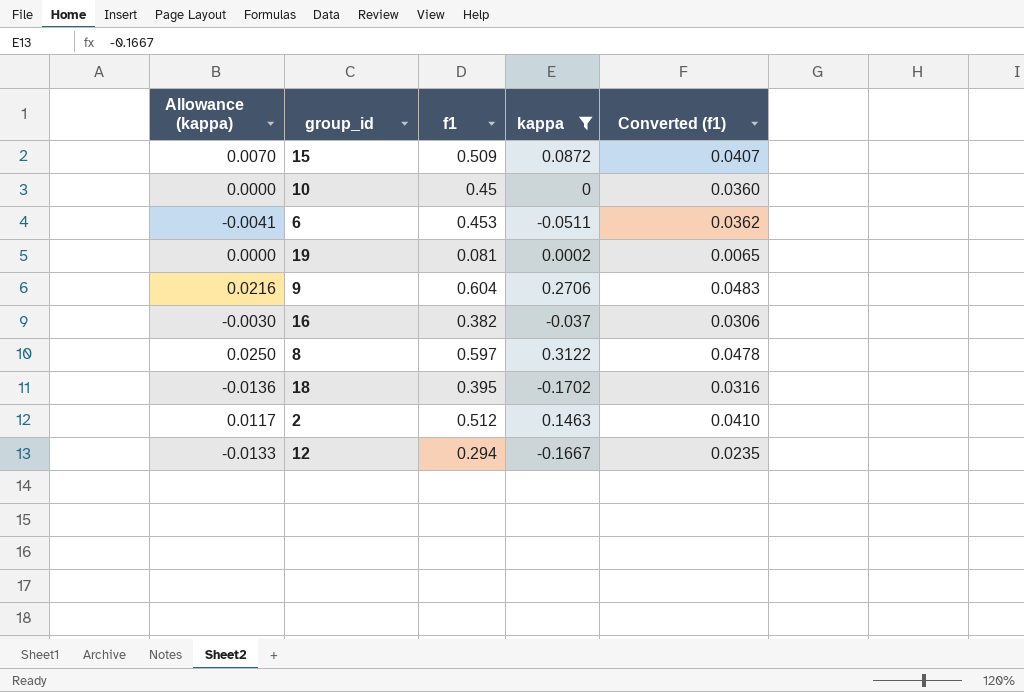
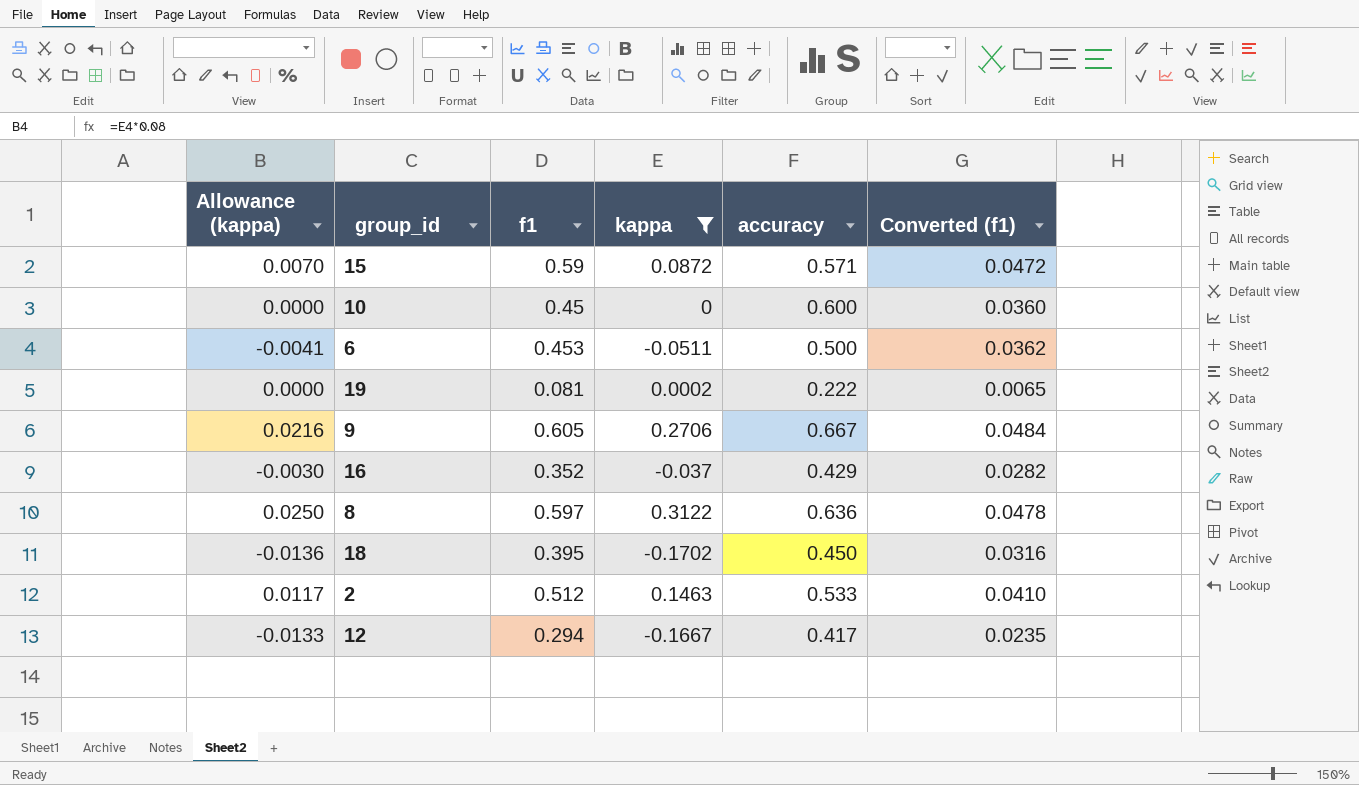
column accuracy | position: none -> 5
15 | f1: 0.509 -> 0.59
15 | Converted (f1): 0.0407 -> 0.0472
9 | f1: 0.604 -> 0.605
9 | Converted (f1): 0.0483 -> 0.0484
16 | f1: 0.382 -> 0.352
16 | Converted (f1): 0.0306 -> 0.0282

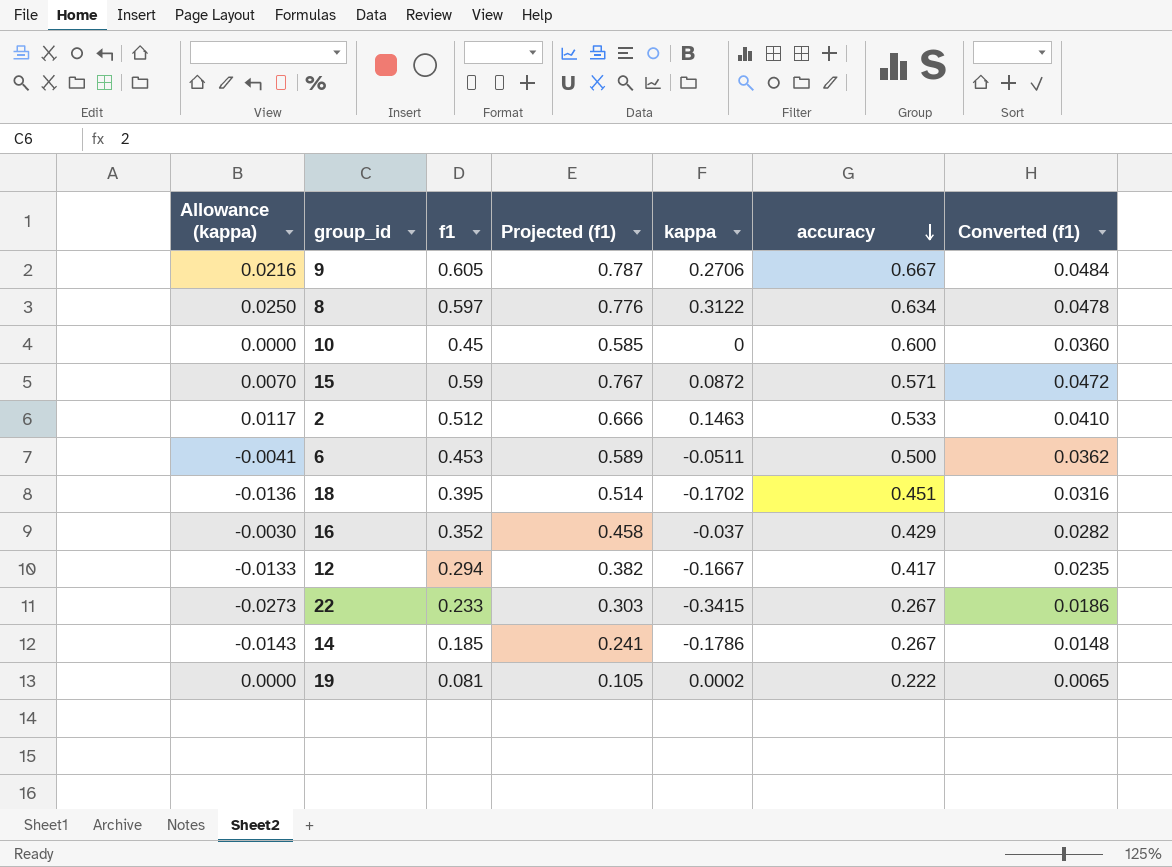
filter: kappa >= -0.1702 -> none
row order: none -> accuracy descending
column Projected (f1) | formula: none -> [f1] * 1.3
8 | accuracy: 0.636 -> 0.634
18 | accuracy: 0.450 -> 0.451

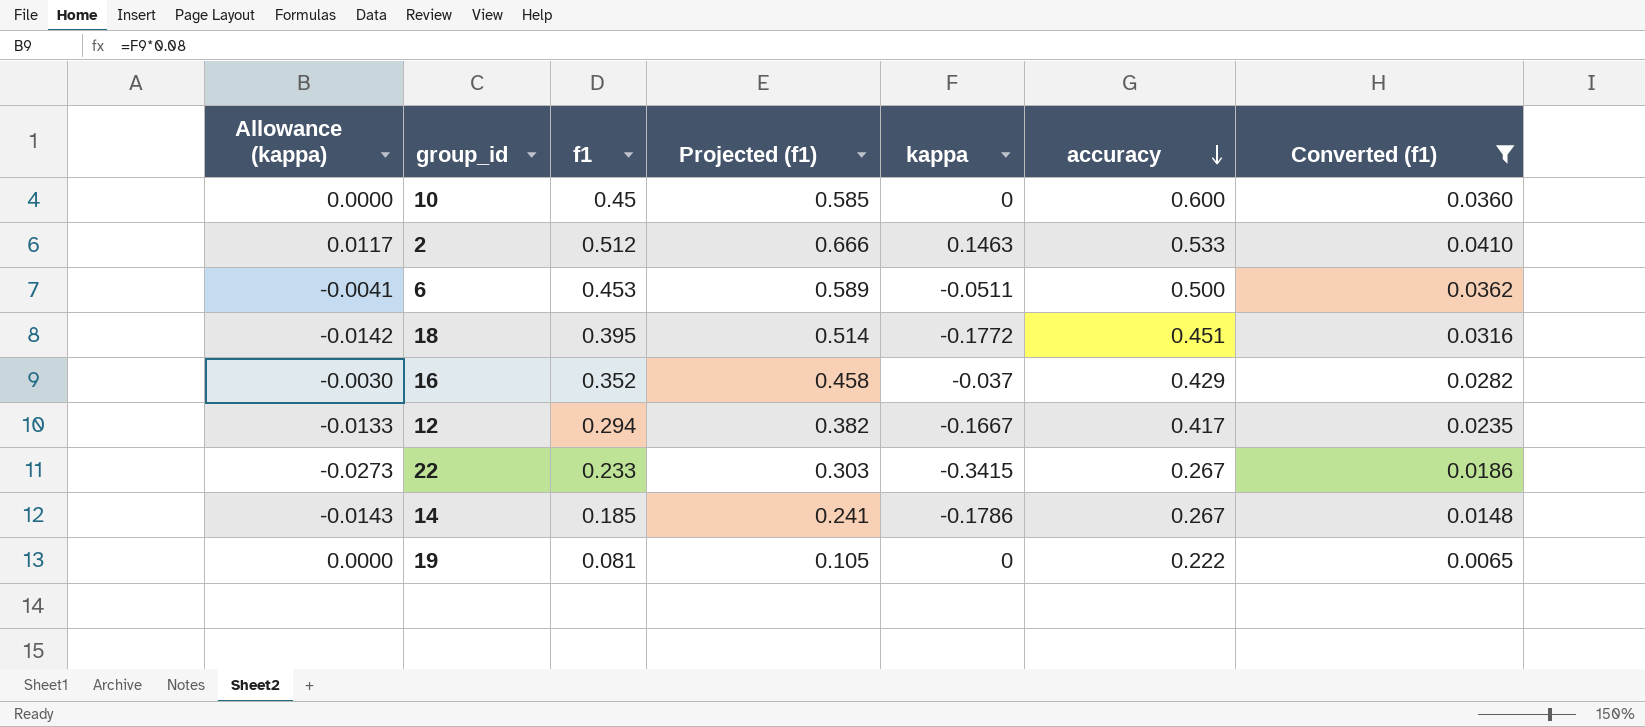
filter: none -> Converted (f1) <= 0.0410
18 | Allowance (kappa): -0.0136 -> -0.0142
18 | kappa: -0.1702 -> -0.1772
19 | kappa: 0.0002 -> 0

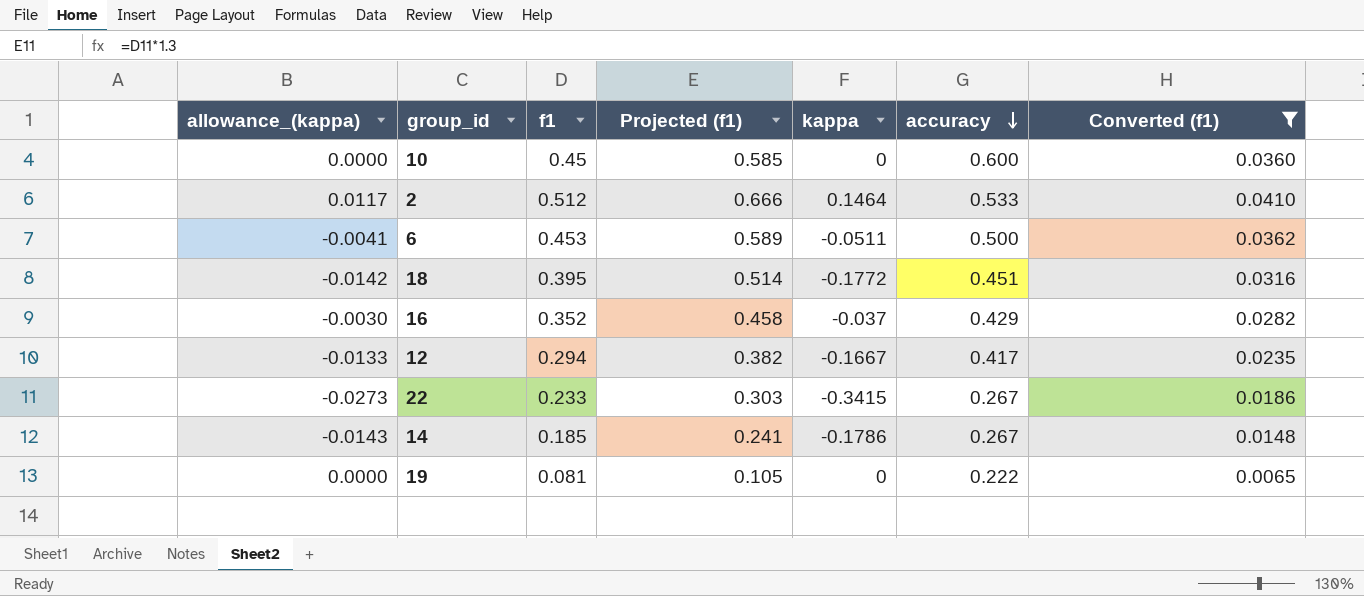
column name: Allowance (kappa) -> allowance_(kappa)
2 | kappa: 0.1463 -> 0.1464

